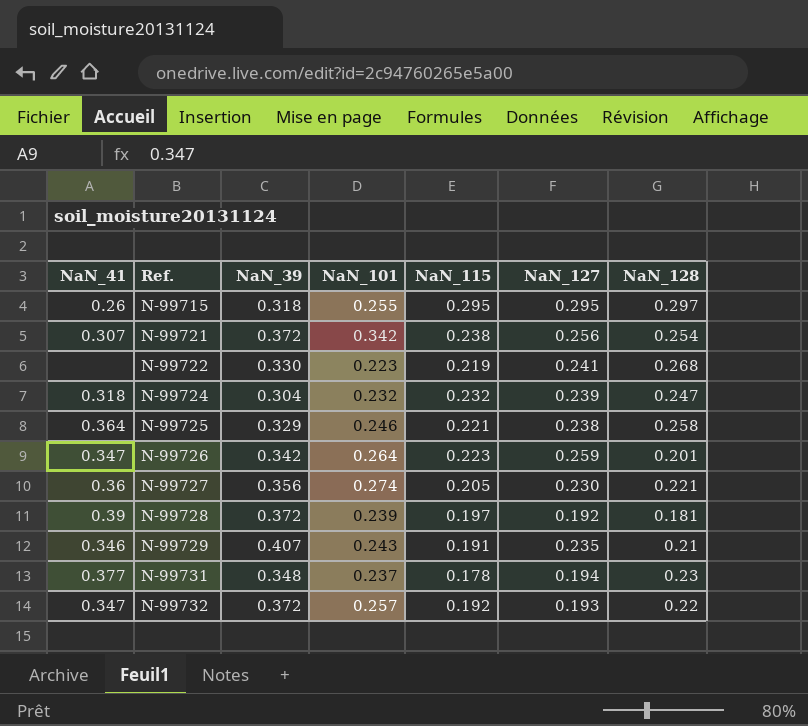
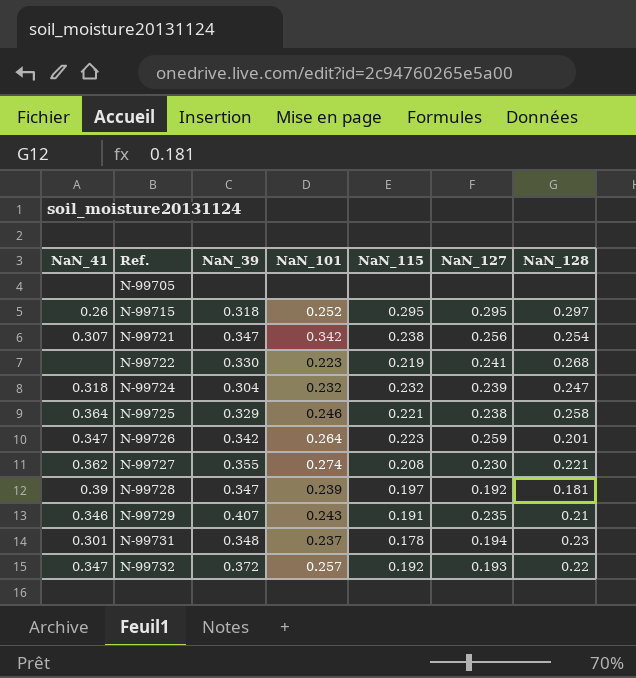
row N-99705: none -> none | none | none | none | none | none
N-99715 | NaN_101: 0.255 -> 0.252
N-99721 | NaN_39: 0.372 -> 0.347
N-99727 | NaN_41: 0.36 -> 0.362
N-99727 | NaN_39: 0.356 -> 0.355
N-99727 | NaN_115: 0.205 -> 0.208
N-99728 | NaN_39: 0.372 -> 0.347
N-99731 | NaN_41: 0.377 -> 0.301

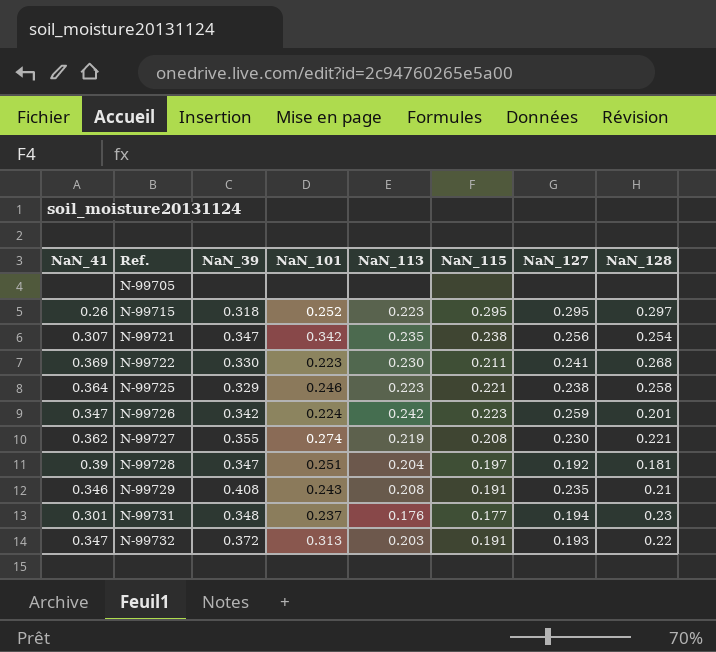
column NaN_113 | position: none -> 5
row N-99724: 0.318 | 0.304 | 0.232 | 0.232 | 0.239 | 0.247 -> none
N-99722 | NaN_41: none -> 0.369
N-99722 | NaN_115: 0.219 -> 0.211
N-99726 | NaN_101: 0.264 -> 0.224
N-99728 | NaN_101: 0.239 -> 0.251
N-99729 | NaN_39: 0.407 -> 0.408
N-99731 | NaN_115: 0.178 -> 0.177
N-99732 | NaN_101: 0.257 -> 0.313
N-99732 | NaN_115: 0.192 -> 0.191

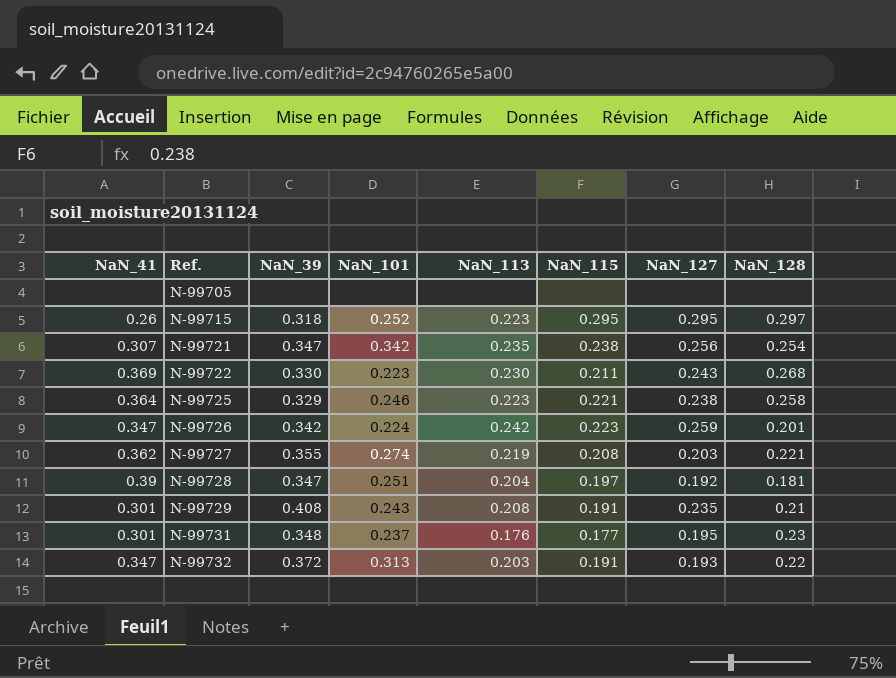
N-99722 | NaN_127: 0.241 -> 0.243
N-99727 | NaN_127: 0.230 -> 0.203
N-99729 | NaN_41: 0.346 -> 0.301
N-99731 | NaN_127: 0.194 -> 0.195

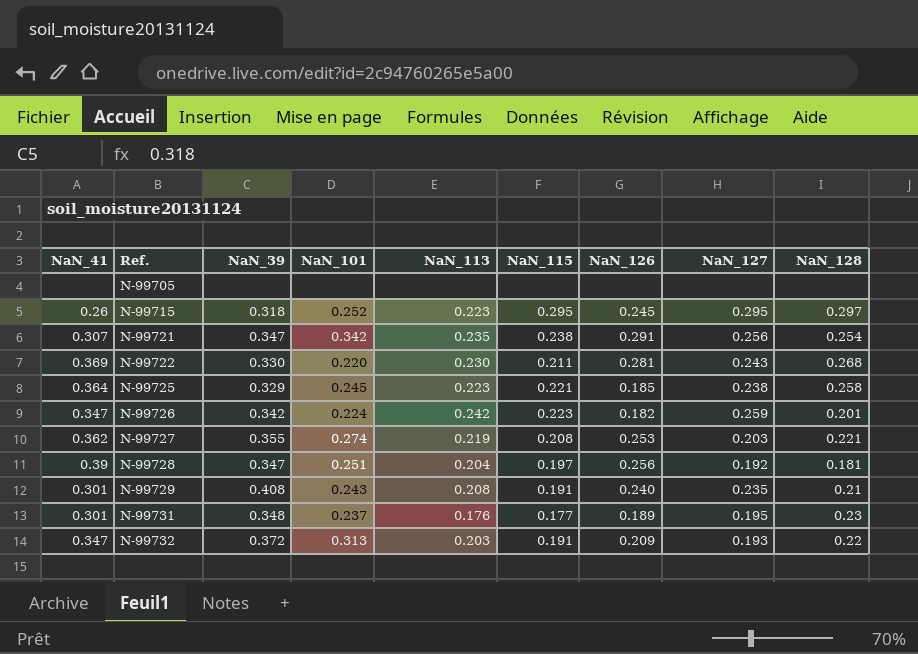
column NaN_126 | position: none -> 7
N-99722 | NaN_101: 0.223 -> 0.220
N-99725 | NaN_101: 0.246 -> 0.245

